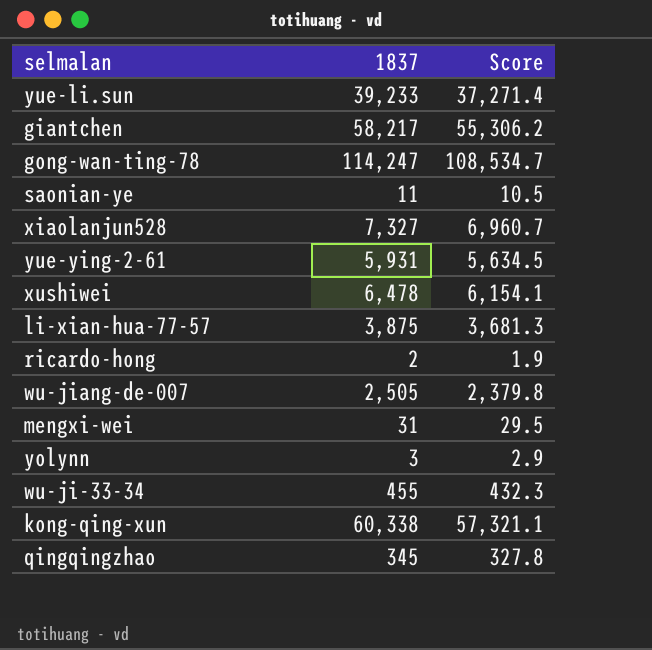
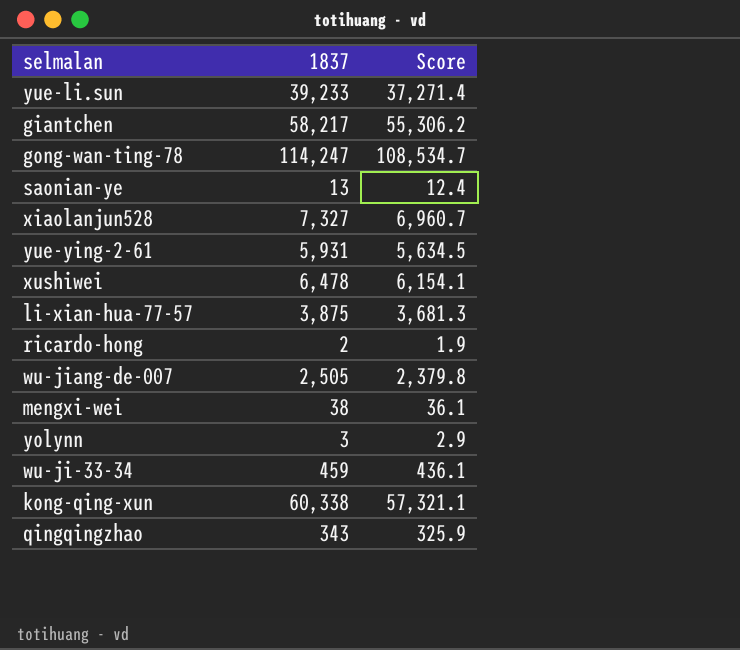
saonian-ye | 1837: 11 -> 13
saonian-ye | Score: 10.5 -> 12.4
mengxi-wei | 1837: 31 -> 38
mengxi-wei | Score: 29.5 -> 36.1
wu-ji-33-34 | 1837: 455 -> 459
wu-ji-33-34 | Score: 432.3 -> 436.1
qingqingzhao | 1837: 345 -> 343
qingqingzhao | Score: 327.8 -> 325.9

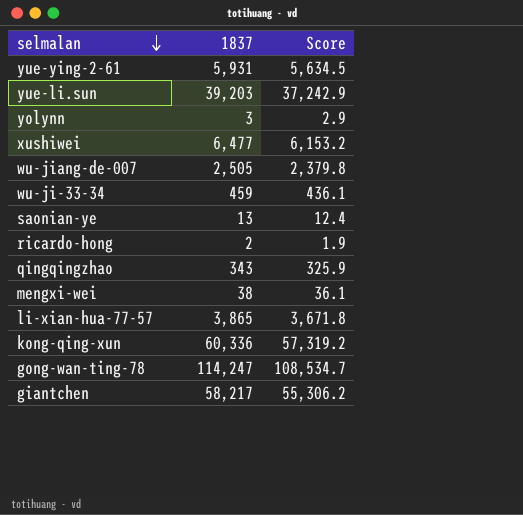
row order: none -> selmalan descending
row xiaolanjun528: 7,327 | 6,960.7 -> none
yue-li.sun | 1837: 39,233 -> 39,203
yue-li.sun | Score: 37,271.4 -> 37,242.9
xushiwei | 1837: 6,478 -> 6,477
xushiwei | Score: 6,154.1 -> 6,153.2
li-xian-hua-77-57 | 1837: 3,875 -> 3,865
li-xian-hua-77-57 | Score: 3,681.3 -> 3,671.8
kong-qing-xun | 1837: 60,338 -> 60,336
kong-qing-xun | Score: 57,321.1 -> 57,319.2

